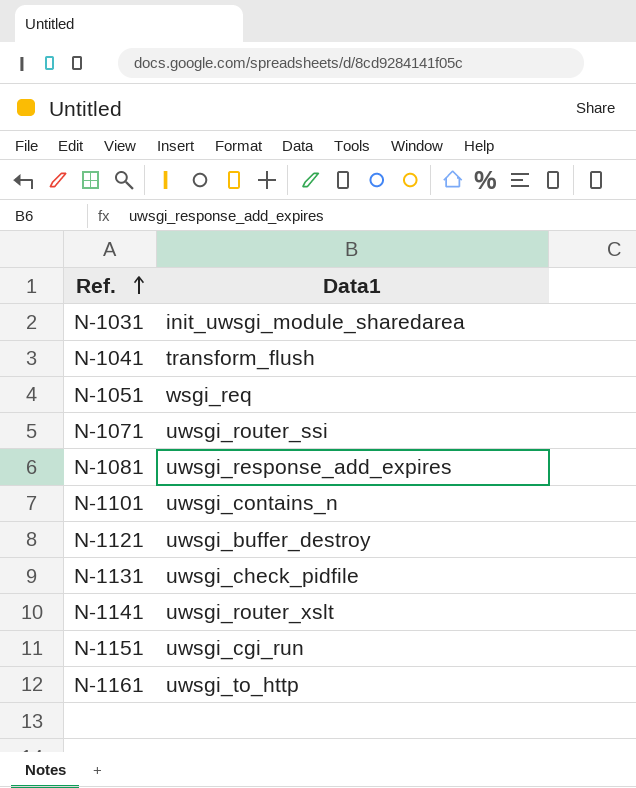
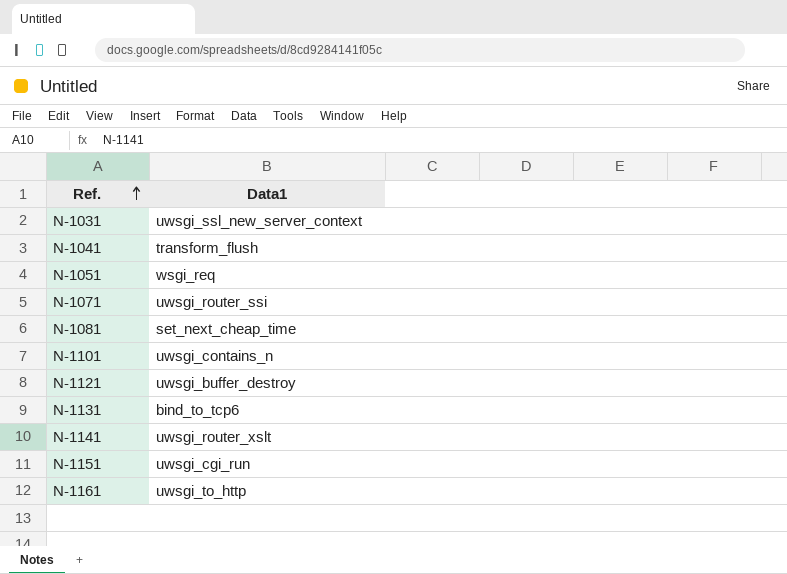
N-1031 | Data1: init_uwsgi_module_sharedarea -> uwsgi_ssl_new_server_context
N-1081 | Data1: uwsgi_response_add_expires -> set_next_cheap_time
N-1131 | Data1: uwsgi_check_pidfile -> bind_to_tcp6

